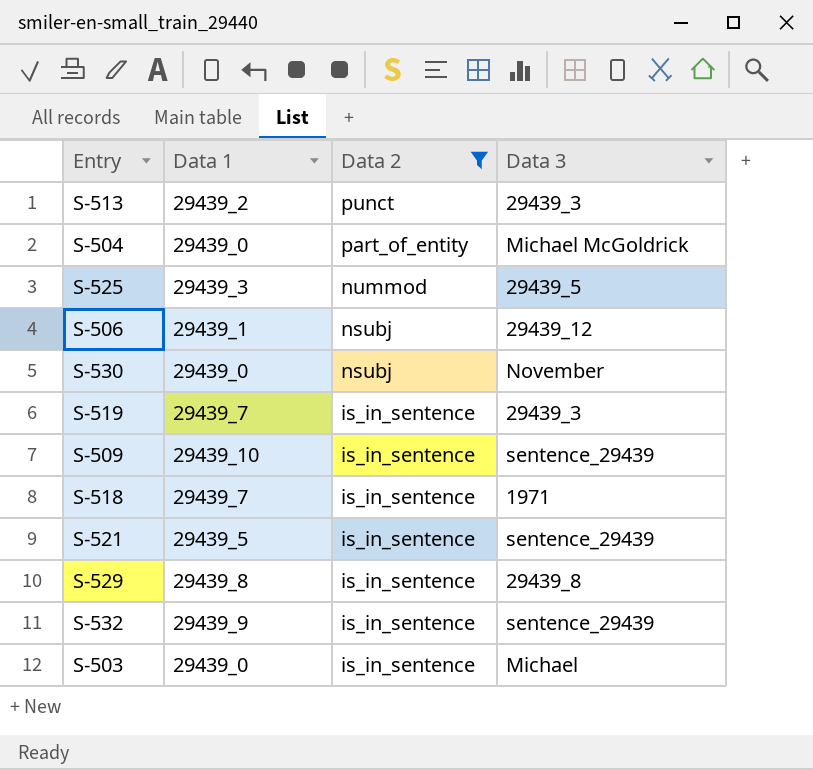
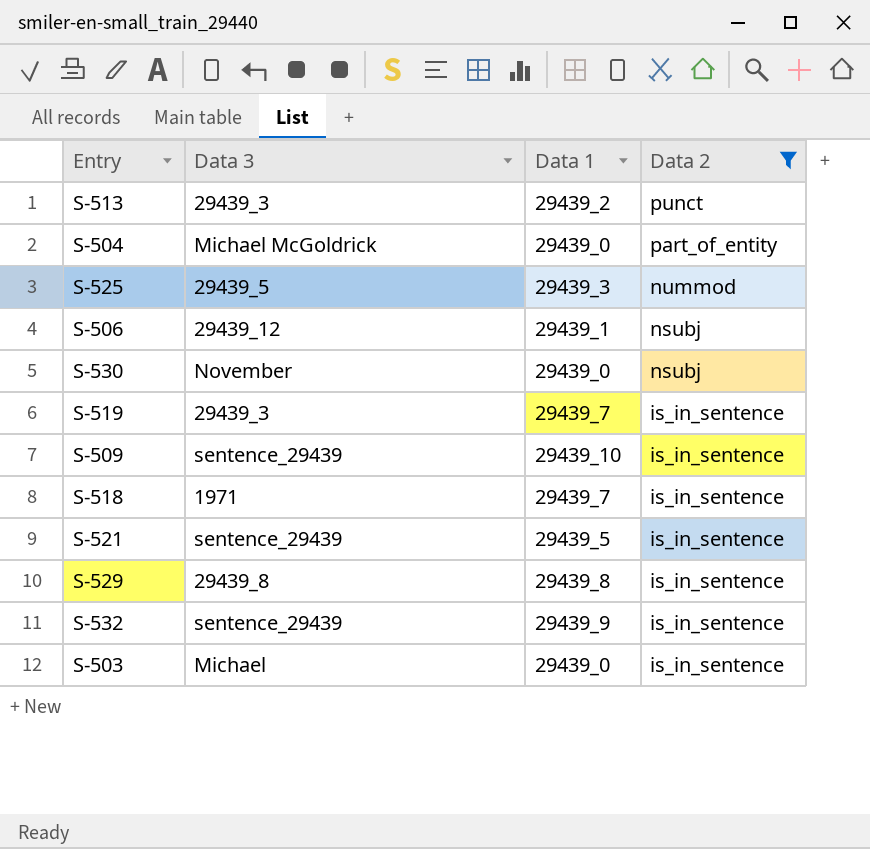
column Data 3 | position: 4 -> 2

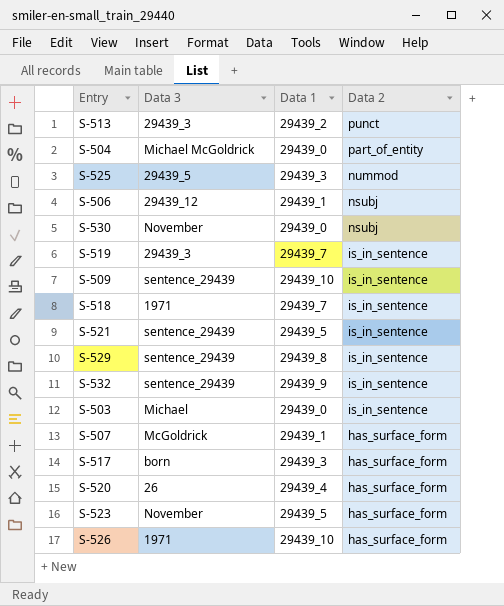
filter: Data 2 != has_surface_form -> none
S-529 | Data 3: 29439_8 -> sentence_29439

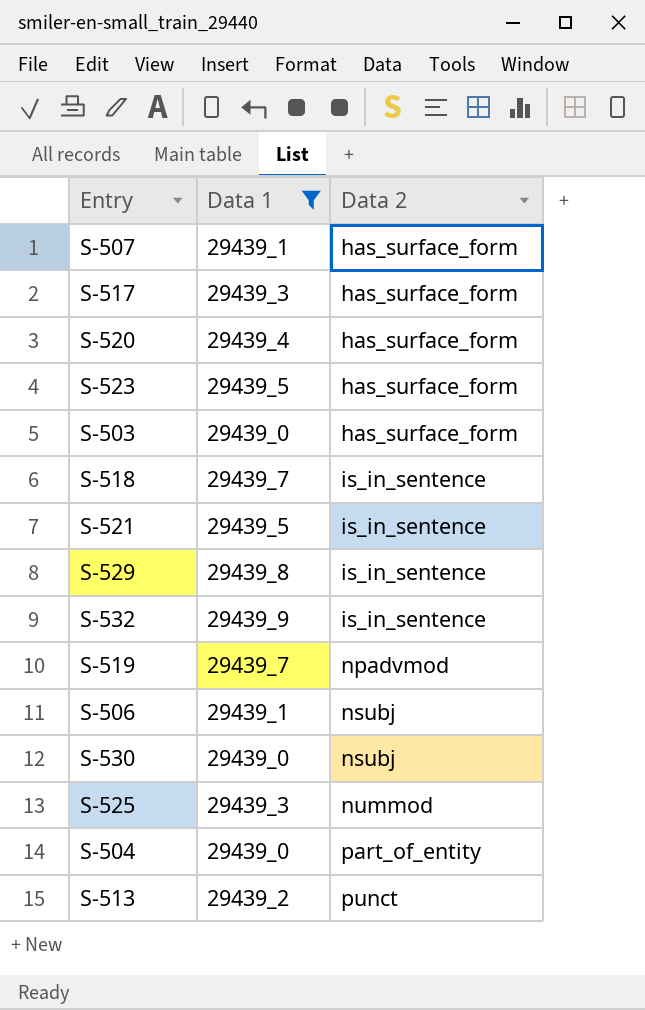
filter: none -> Data 1 != 29439_10
row order: Data 2 descending -> Data 2 ascending
column Data 3 | position: 2 -> none
S-503 | Data 2: is_in_sentence -> has_surface_form
S-519 | Data 2: is_in_sentence -> npadvmod

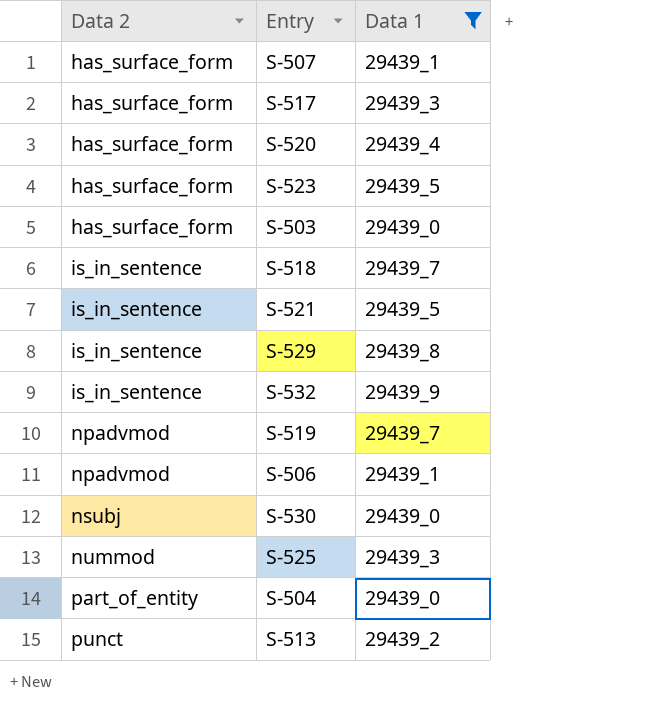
column Data 2 | position: 3 -> 1
S-506 | Data 2: nsubj -> npadvmod

